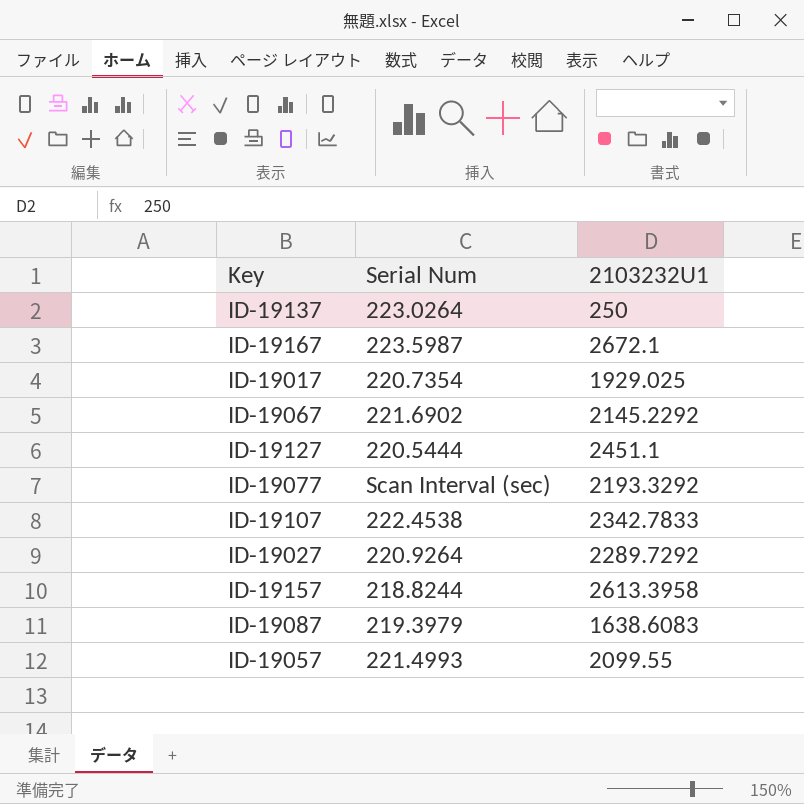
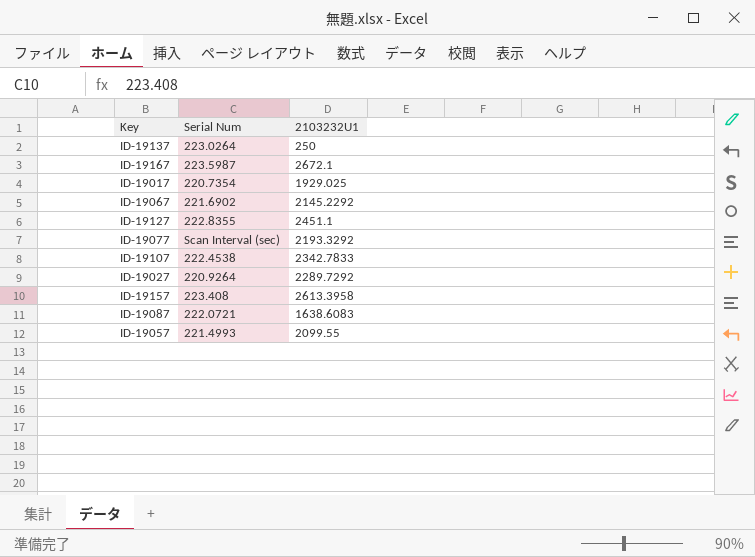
ID-19127 | Serial Num: 220.5444 -> 222.8355
ID-19157 | Serial Num: 218.8244 -> 223.408
ID-19087 | Serial Num: 219.3979 -> 222.0721

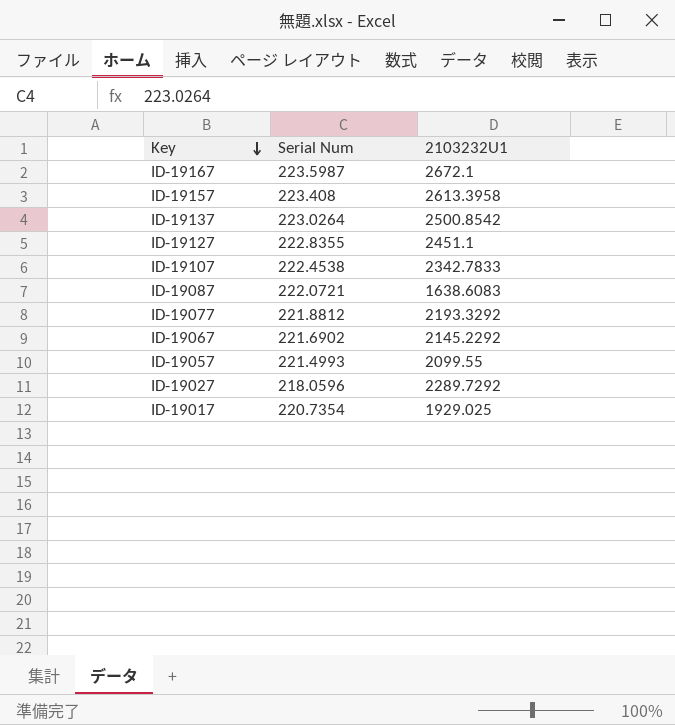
row order: none -> Key descending
ID-19137 | 2103232U1: 250 -> 2500.8542
ID-19077 | Serial Num: Scan Interval (sec) -> 221.8812
ID-19027 | Serial Num: 220.9264 -> 218.0596

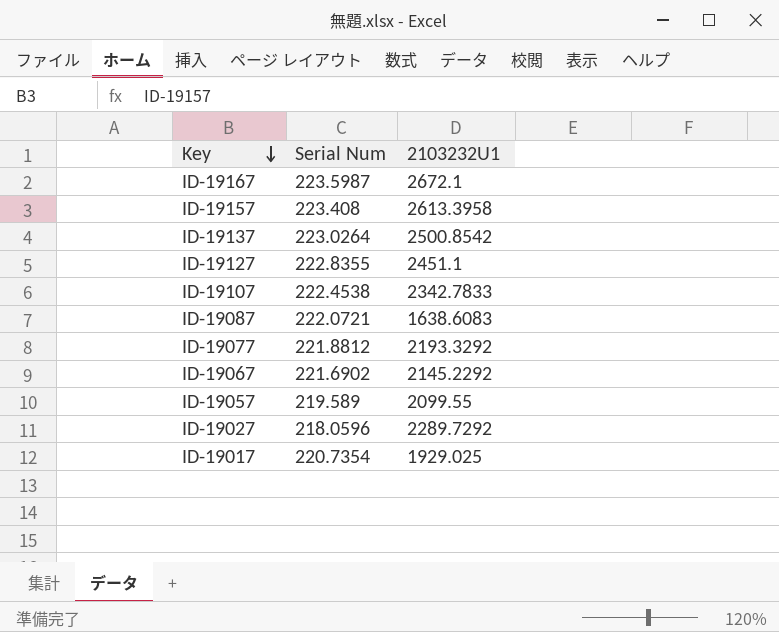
ID-19057 | Serial Num: 221.4993 -> 219.589

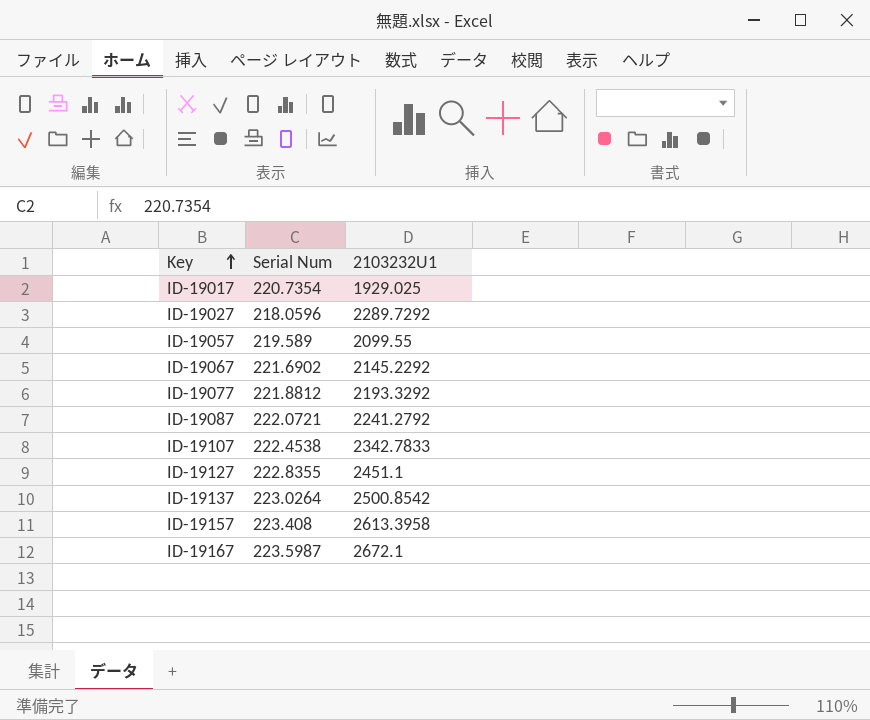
row order: Key descending -> Key ascending
ID-19087 | 2103232U1: 1638.6083 -> 2241.2792

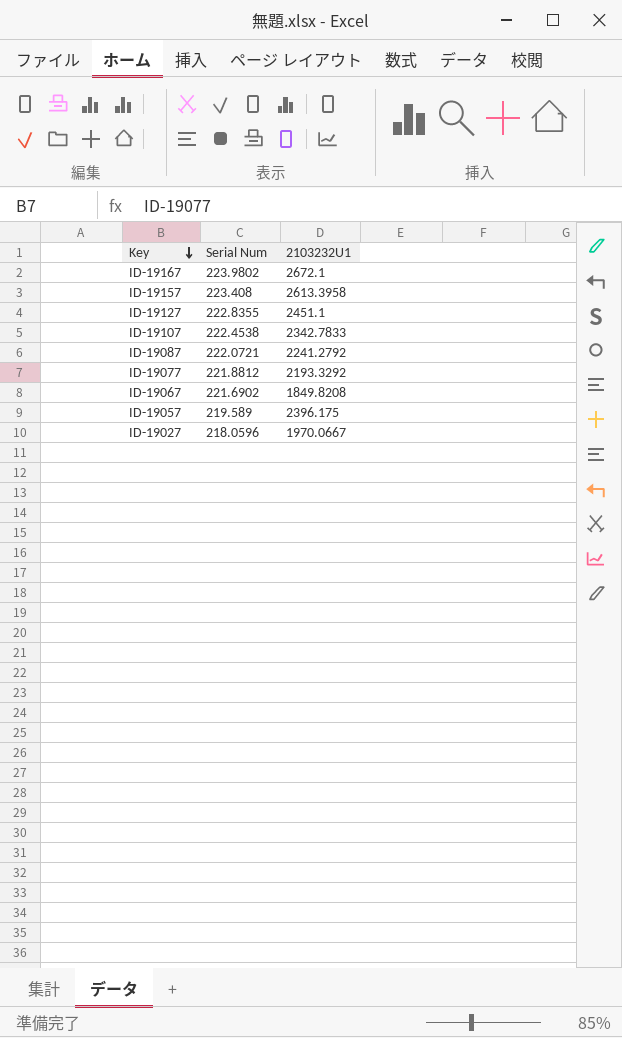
row order: Key ascending -> Key descending
row ID-19017: 220.7354 | 1929.025 -> none
row ID-19137: 223.0264 | 2500.8542 -> none
ID-19167 | Serial Num: 223.5987 -> 223.9802
ID-19067 | 2103232U1: 2145.2292 -> 1849.8208
ID-19057 | 2103232U1: 2099.55 -> 2396.175
ID-19027 | 2103232U1: 2289.7292 -> 1970.0667

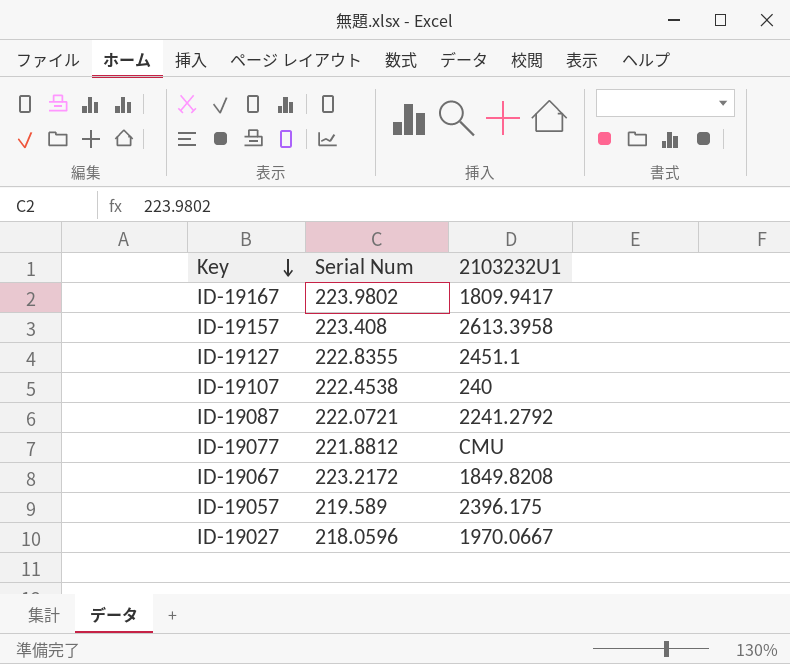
ID-19167 | 2103232U1: 2672.1 -> 1809.9417
ID-19107 | 2103232U1: 2342.7833 -> 240
ID-19077 | 2103232U1: 2193.3292 -> CMU
ID-19067 | Serial Num: 221.6902 -> 223.2172

